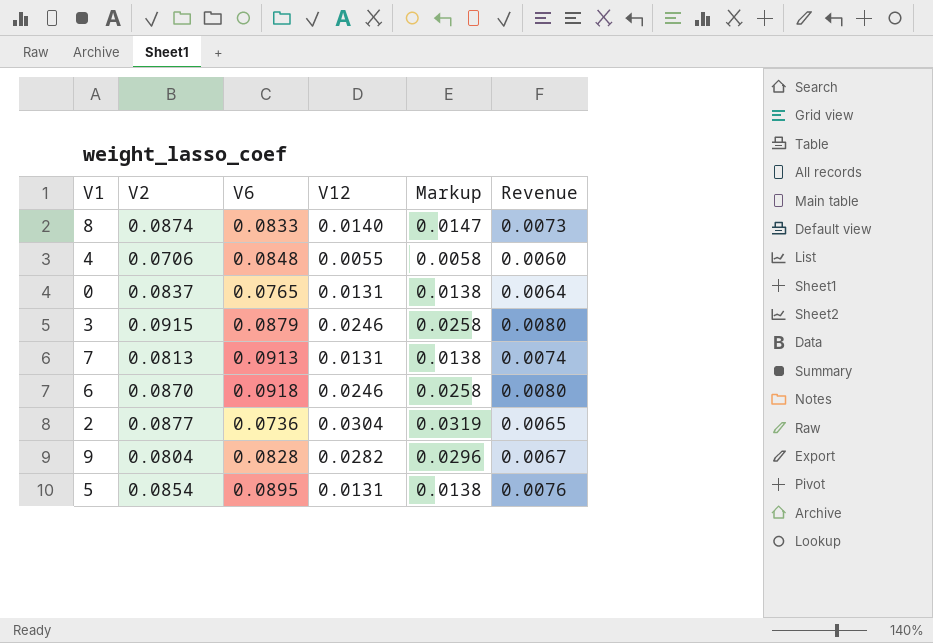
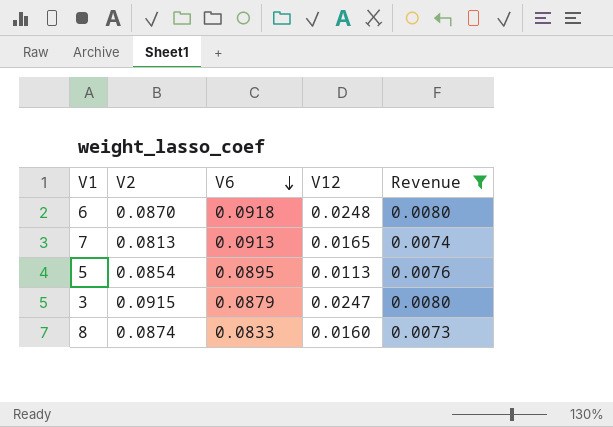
filter: none -> Revenue >= 0.0073
row order: none -> V6 descending
column Markup | formula: [V12] * 1.05 -> none
6 | V12: 0.0246 -> 0.0248
7 | V12: 0.0131 -> 0.0165
5 | V12: 0.0131 -> 0.0113
3 | V12: 0.0246 -> 0.0247
8 | V12: 0.0140 -> 0.0160

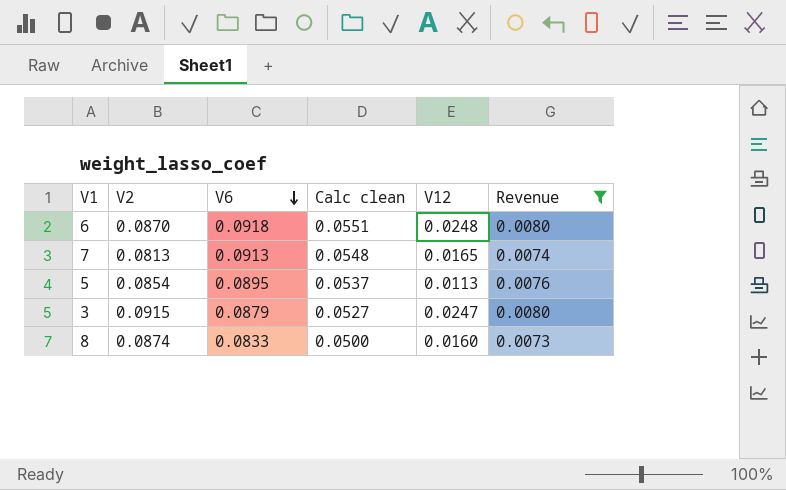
column Calc clean | formula: none -> [V6] * 0.6

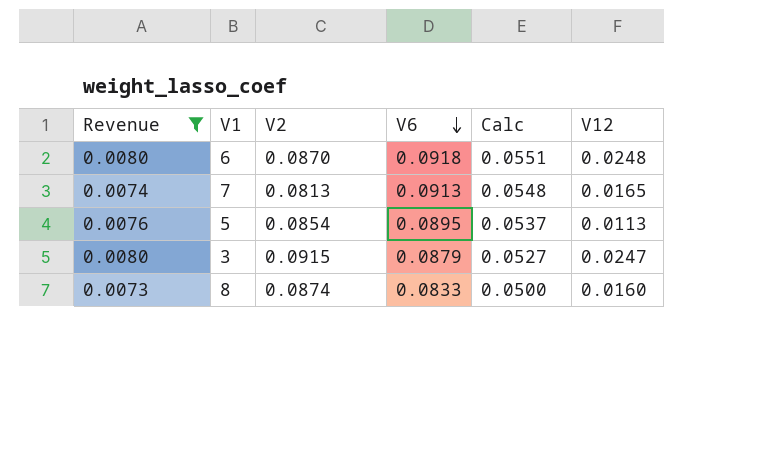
column Revenue | position: 6 -> 1
column name: Calc clean -> Calc

